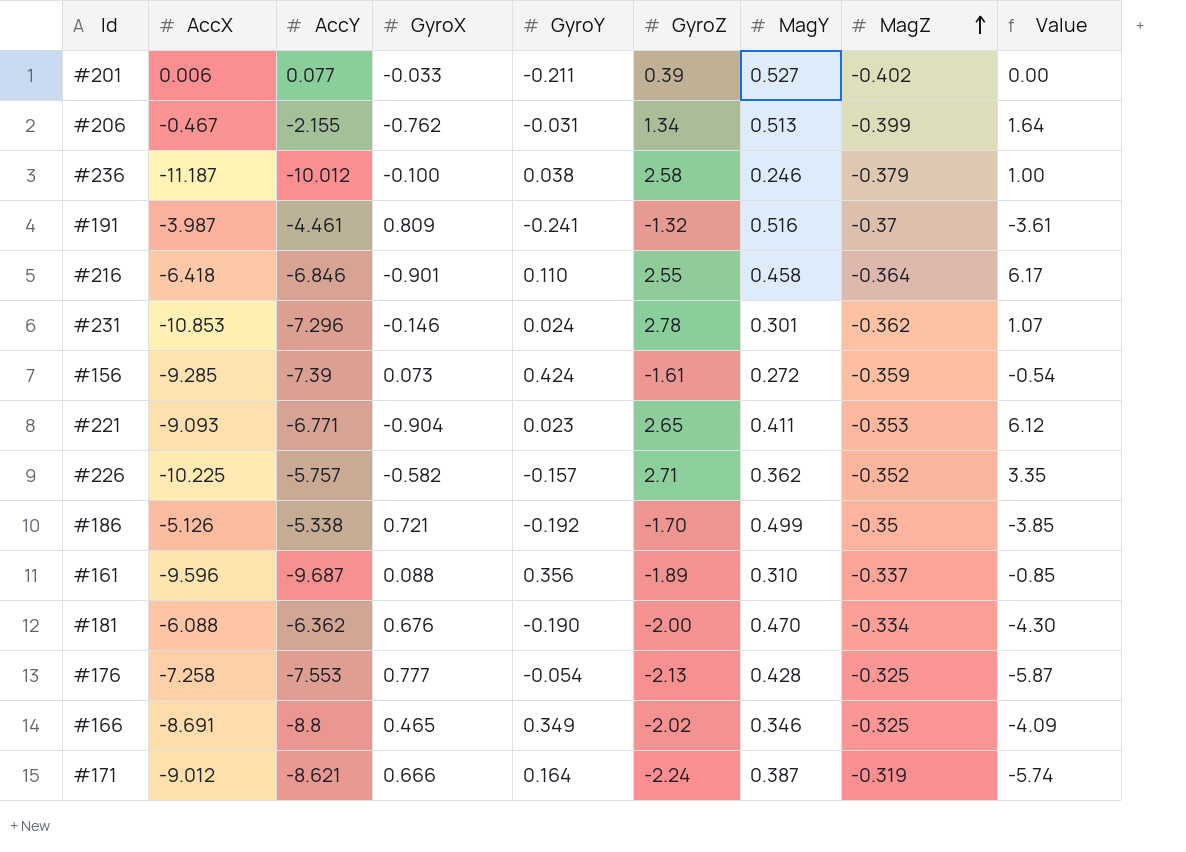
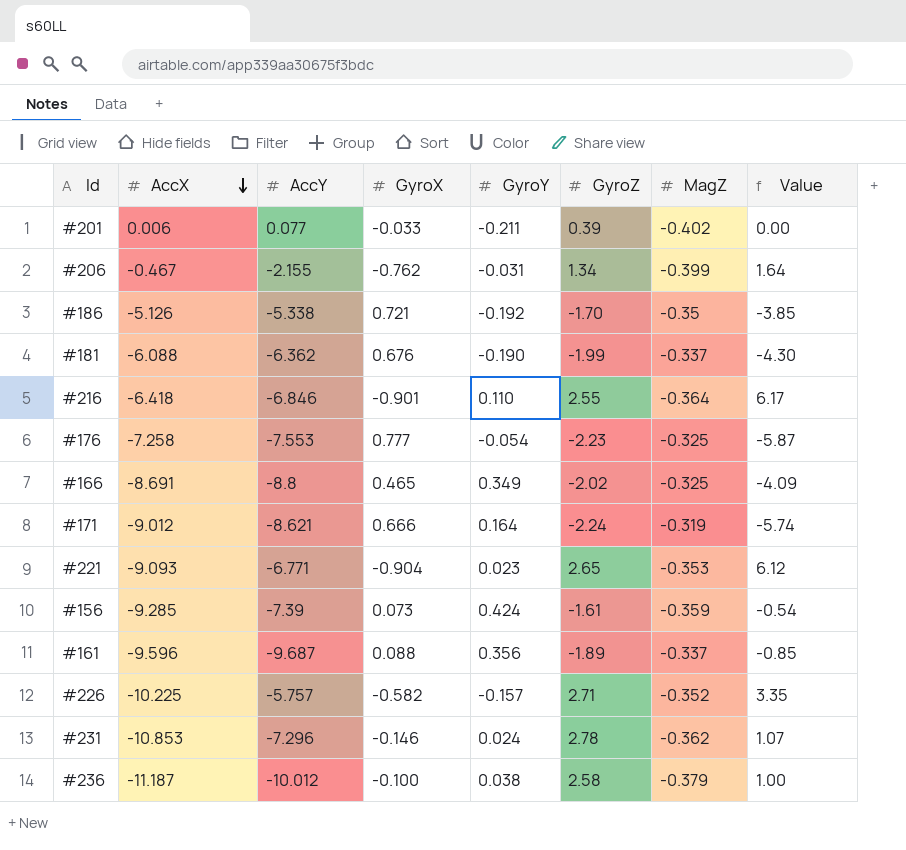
row order: MagZ ascending -> AccX descending
column MagY | position: 7 -> none
row #191: -3.987 | -4.461 | 0.809 | -0.241 | -1.32 | 0.516 | -0.37 | -3.61 -> none
#181 | GyroZ: -2.00 -> -1.99
#181 | MagZ: -0.334 -> -0.337
#176 | GyroZ: -2.13 -> -2.23

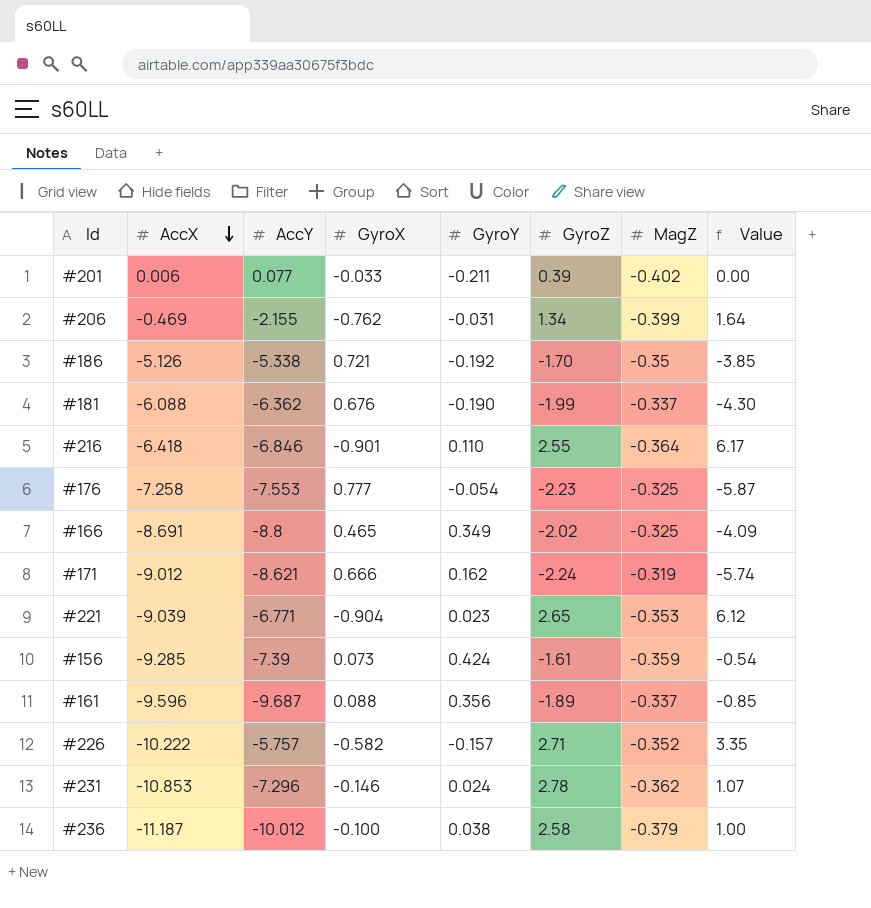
#206 | AccX: -0.467 -> -0.469
#171 | GyroY: 0.164 -> 0.162
#221 | AccX: -9.093 -> -9.039
#226 | AccX: -10.225 -> -10.222

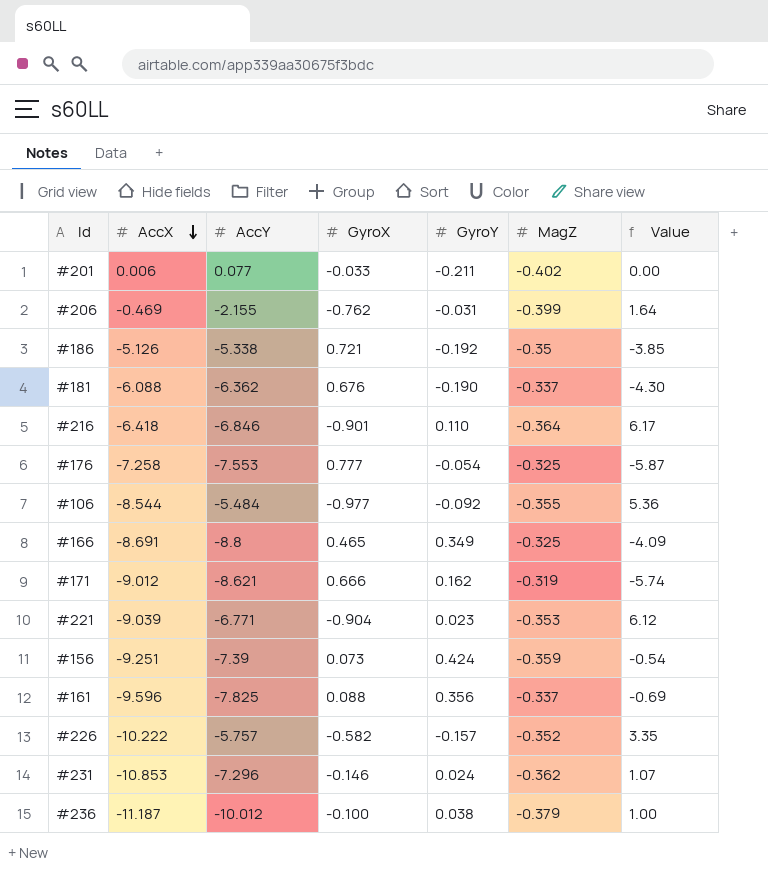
column GyroZ | position: 6 -> none
row #106: none -> -8.544 | -5.484 | -0.977 | -0.092 | -0.355 | 5.36
#156 | AccX: -9.285 -> -9.251
#161 | AccY: -9.687 -> -7.825
#161 | Value: -0.85 -> -0.69

